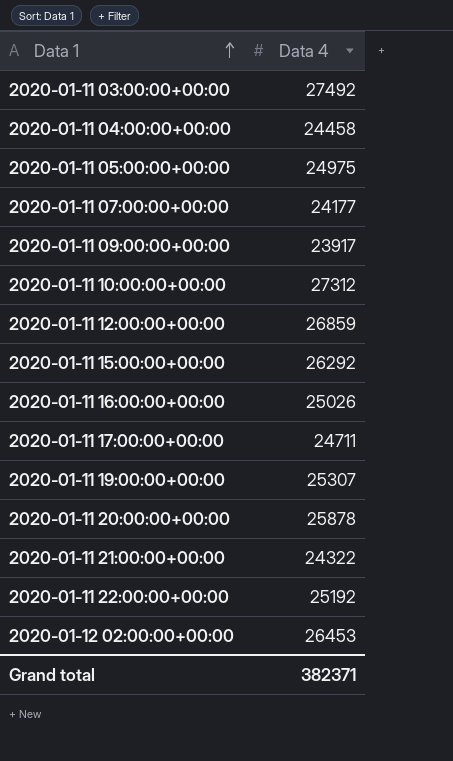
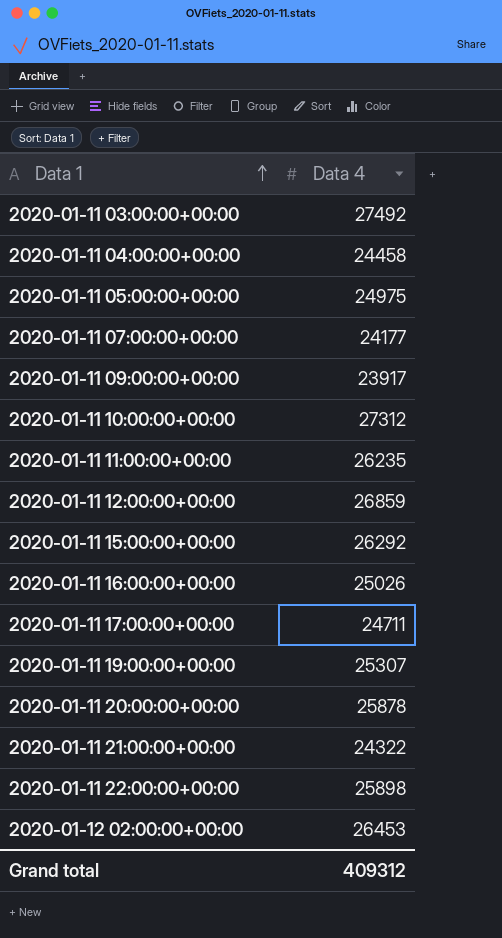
row 2020-01-11 11:00:00+00:00: none -> 26235
2020-01-11 22:00:00+00:00 | Data 4: 25192 -> 25898
Grand total | Data 4: 382371 -> 409312

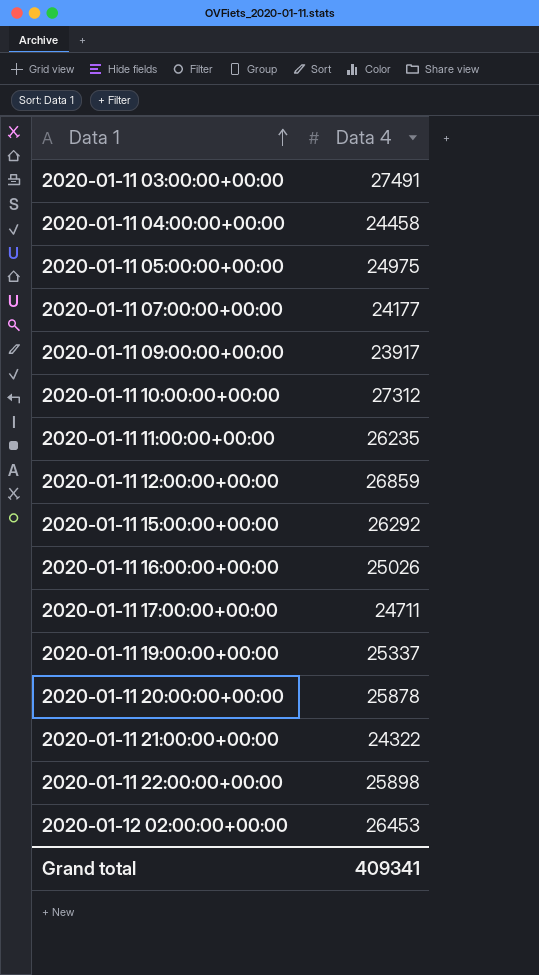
2020-01-11 03:00:00+00:00 | Data 4: 27492 -> 27491
2020-01-11 19:00:00+00:00 | Data 4: 25307 -> 25337
Grand total | Data 4: 409312 -> 409341

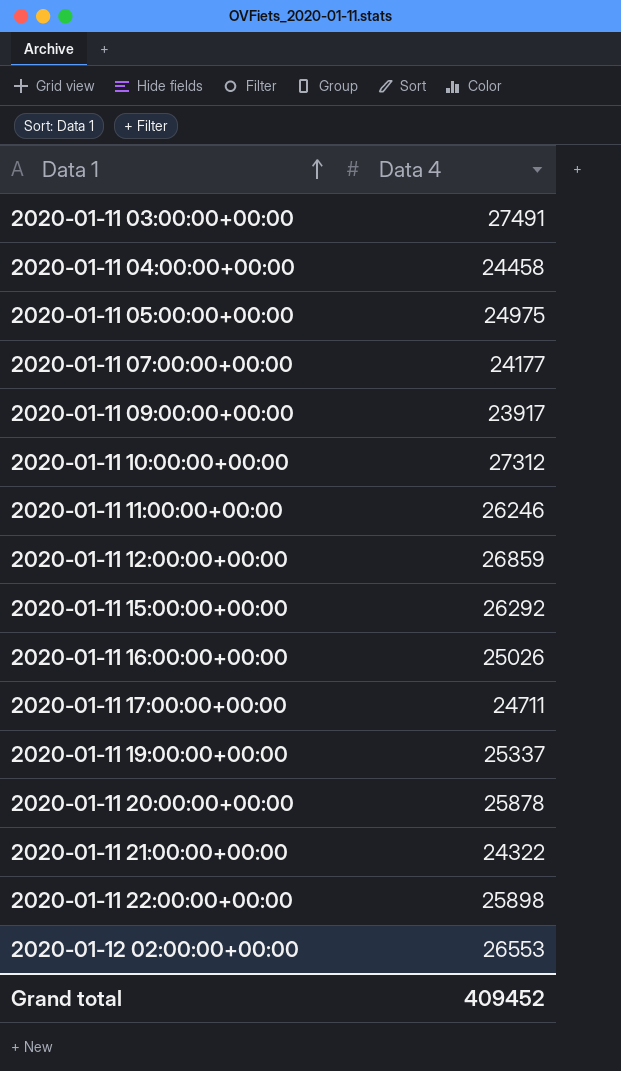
2020-01-11 11:00:00+00:00 | Data 4: 26235 -> 26246
2020-01-12 02:00:00+00:00 | Data 4: 26453 -> 26553
Grand total | Data 4: 409341 -> 409452

